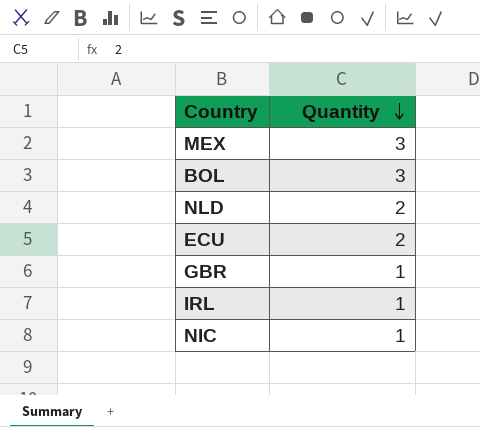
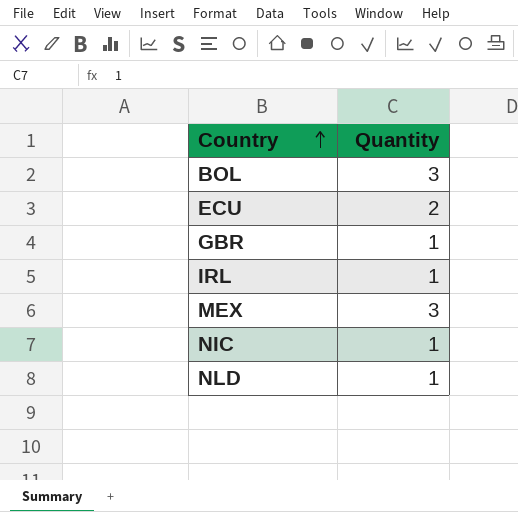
row order: Quantity descending -> Country ascending
NLD | Quantity: 2 -> 1

